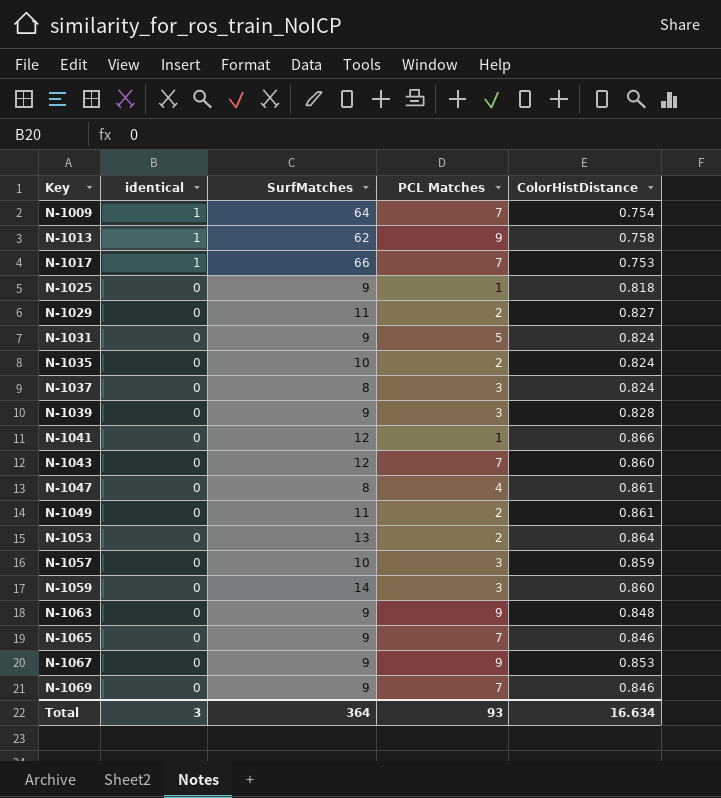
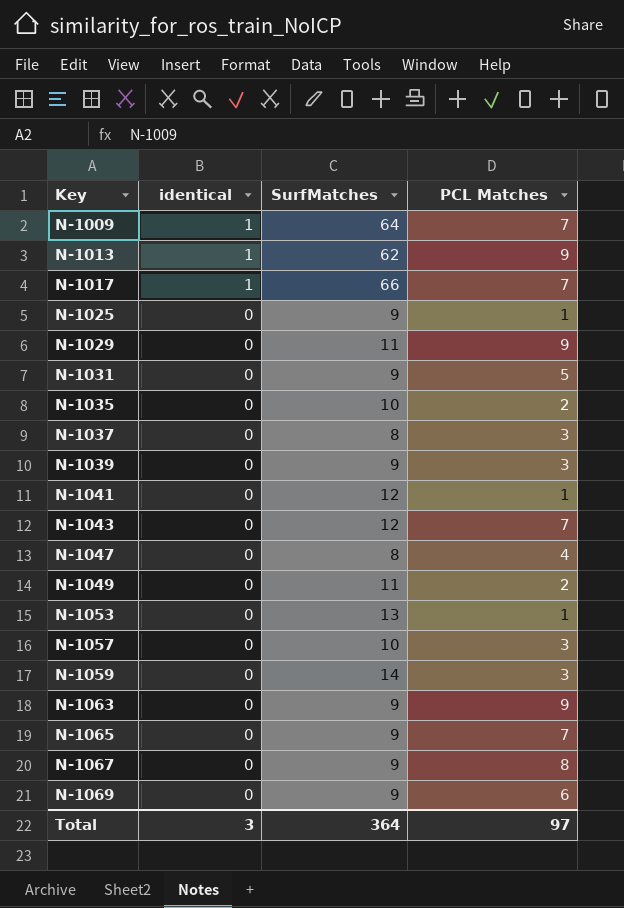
column ColorHistDistance | position: 5 -> none
N-1029 | PCL Matches: 2 -> 9
N-1053 | PCL Matches: 2 -> 1
N-1067 | PCL Matches: 9 -> 8
N-1069 | PCL Matches: 7 -> 6
Total | PCL Matches: 93 -> 97

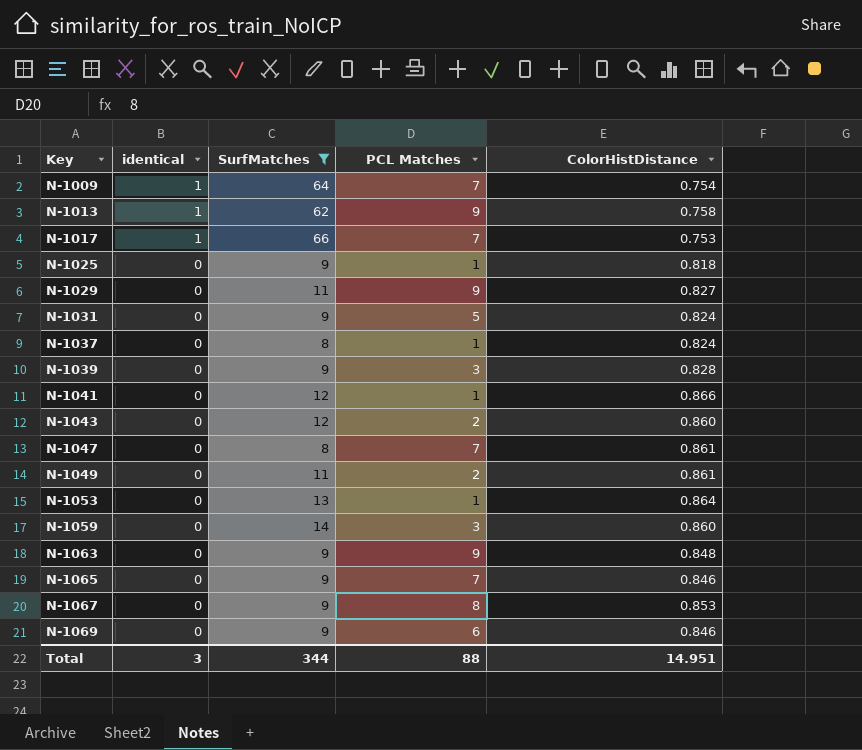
filter: none -> SurfMatches != 10
column ColorHistDistance | position: none -> 5
N-1037 | PCL Matches: 3 -> 1
N-1043 | PCL Matches: 7 -> 2
N-1047 | PCL Matches: 4 -> 7
Total | SurfMatches: 364 -> 344
Total | PCL Matches: 97 -> 88

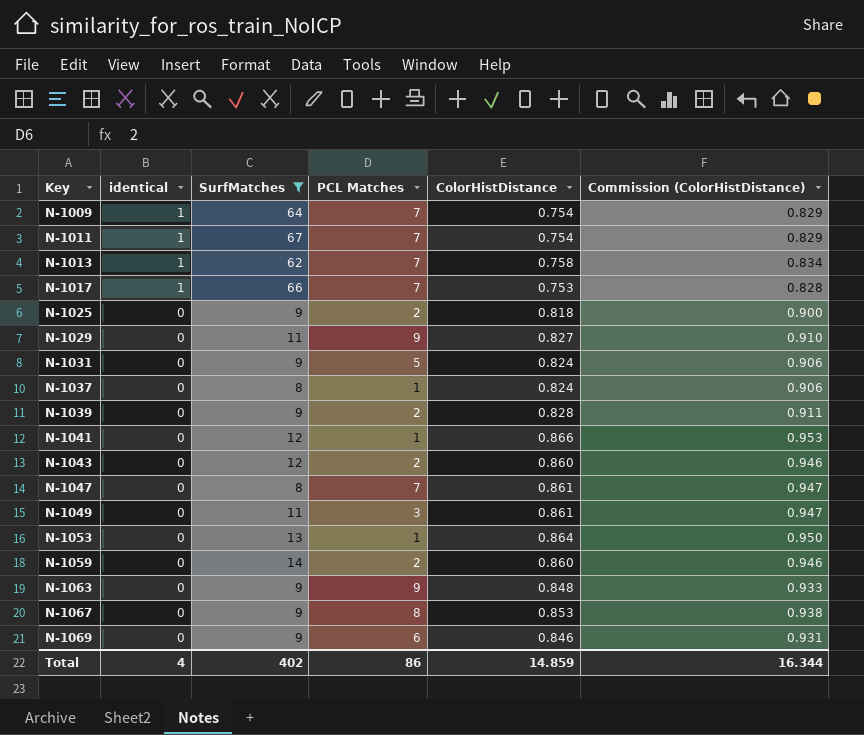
column Commission (ColorHistDistance) | formula: none -> [ColorHistDistance] * 1.1
row N-1065: 0 | 9 | 7 | 0.846 -> none
row N-1011: none -> 1 | 67 | 7 | 0.754 | 0.829
N-1013 | PCL Matches: 9 -> 7
N-1025 | PCL Matches: 1 -> 2
N-1039 | PCL Matches: 3 -> 2
N-1049 | PCL Matches: 2 -> 3
N-1059 | PCL Matches: 3 -> 2
Total | identical: 3 -> 4
Total | SurfMatches: 344 -> 402
Total | PCL Matches: 88 -> 86
Total | ColorHistDistance: 14.951 -> 14.859

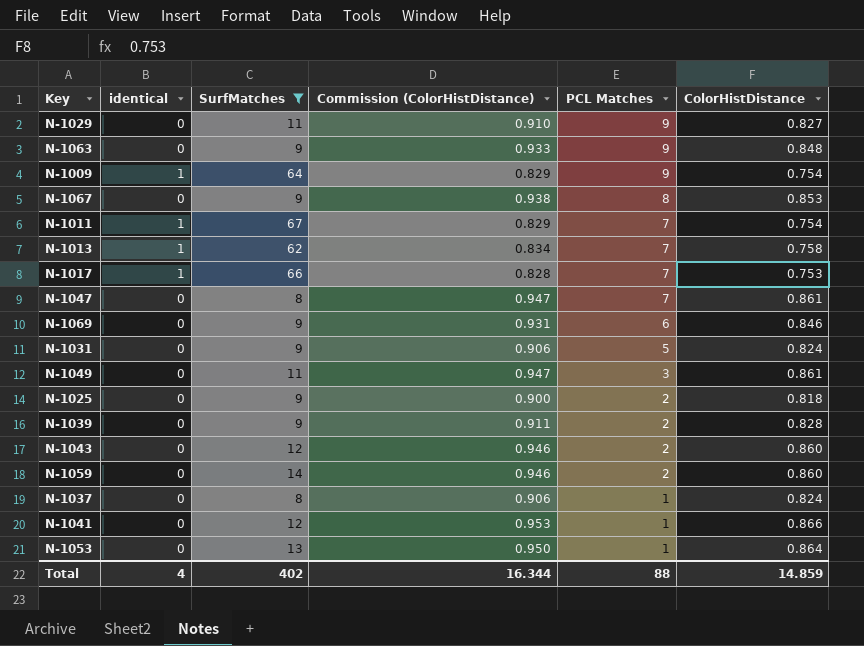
row order: Key ascending -> PCL Matches descending
column Commission (ColorHistDistance) | position: 6 -> 4
N-1009 | PCL Matches: 7 -> 9
Total | PCL Matches: 86 -> 88

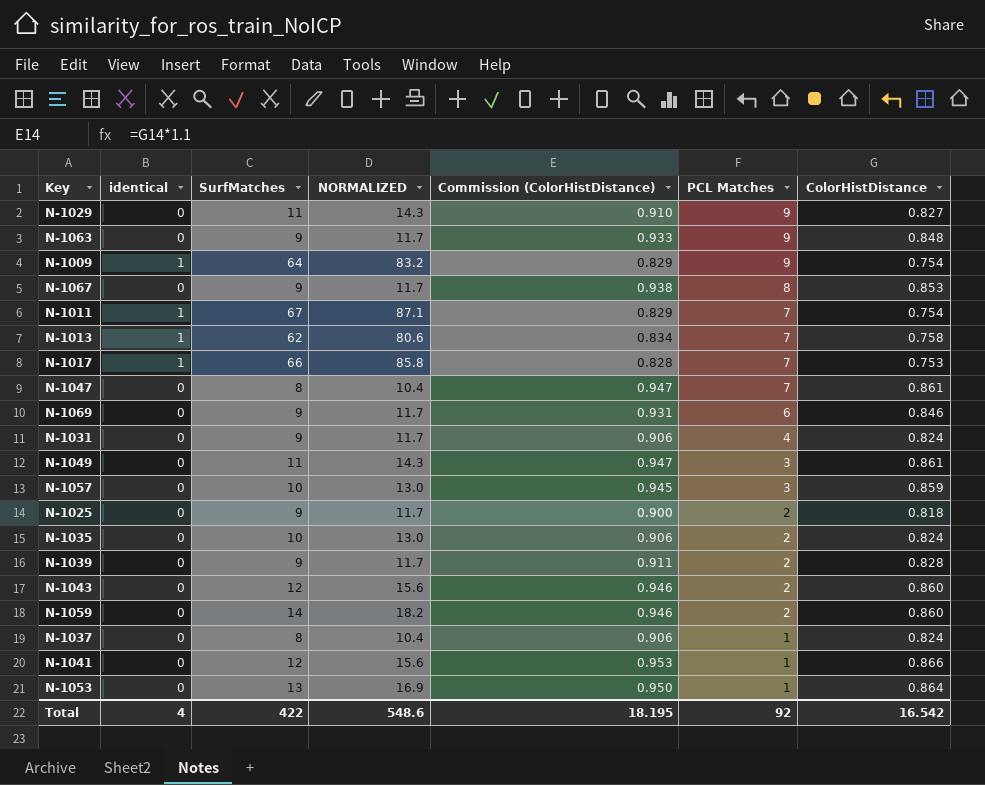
filter: SurfMatches != 10 -> none
column NORMALIZED | formula: none -> [SurfMatches] * 1.3
N-1031 | PCL Matches: 5 -> 4
Total | SurfMatches: 402 -> 422
Total | Commission (ColorHistDistance): 16.344 -> 18.195
Total | PCL Matches: 88 -> 92
Total | ColorHistDistance: 14.859 -> 16.542

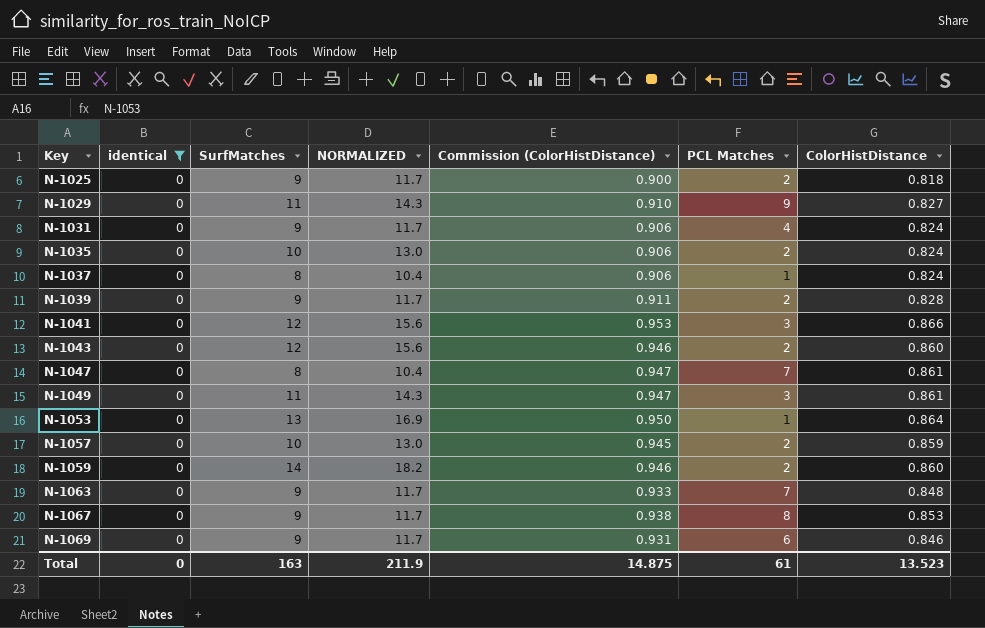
filter: none -> identical = 0
row order: PCL Matches descending -> Key ascending
N-1041 | PCL Matches: 1 -> 3
N-1057 | PCL Matches: 3 -> 2
N-1063 | PCL Matches: 9 -> 7
Total | identical: 4 -> 0
Total | SurfMatches: 422 -> 163
Total | NORMALIZED: 548.6 -> 211.9
Total | Commission (ColorHistDistance): 18.195 -> 14.875
Total | PCL Matches: 92 -> 61
Total | ColorHistDistance: 16.542 -> 13.523

